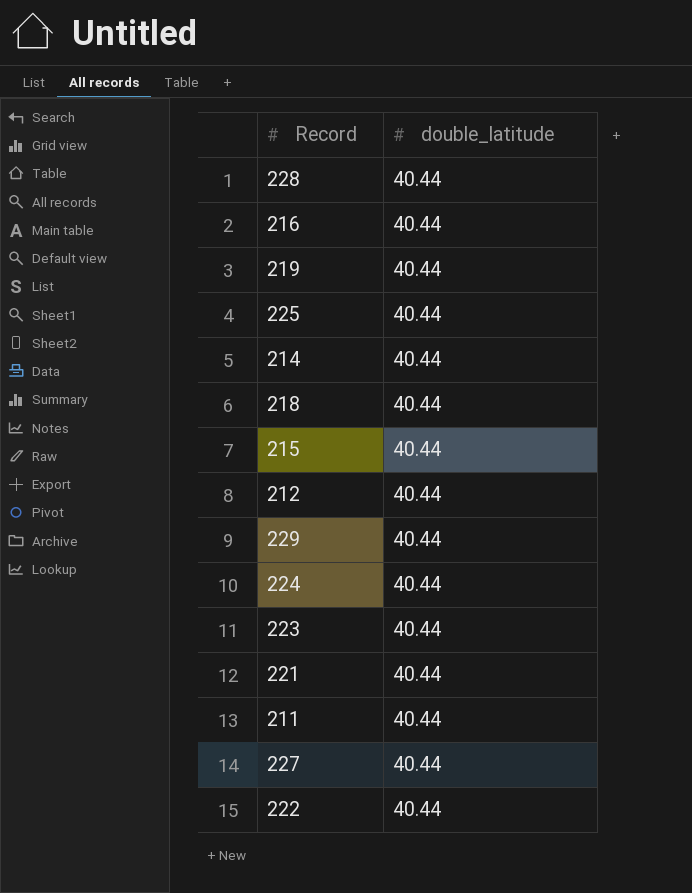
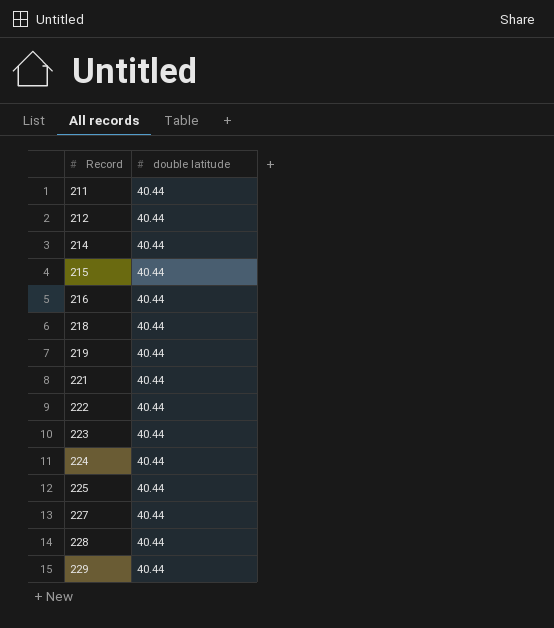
row order: none -> Record ascending
column name: double_latitude -> double latitude

